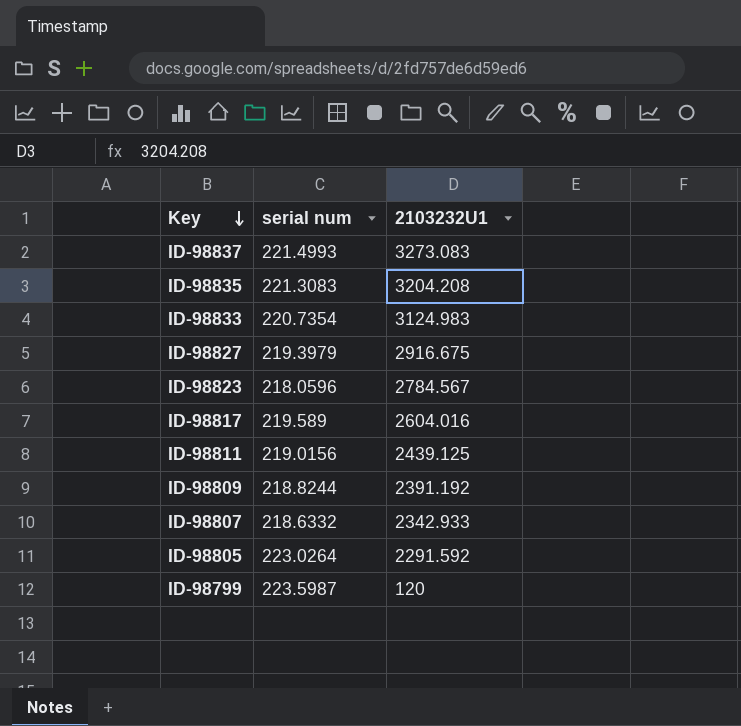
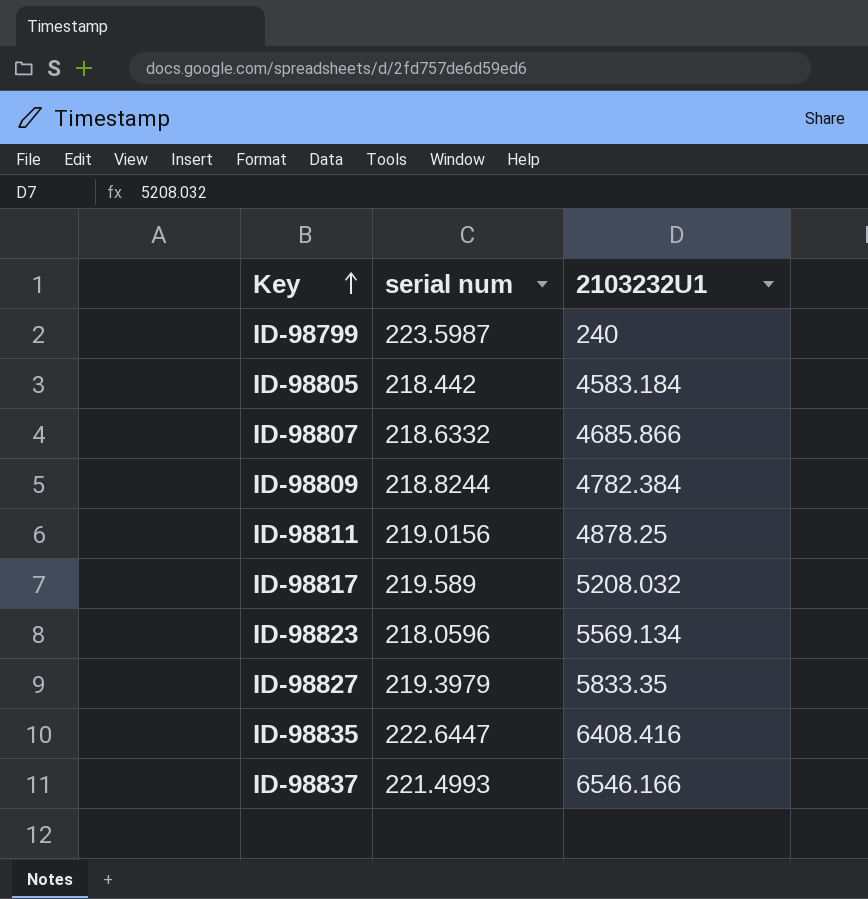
row order: Key descending -> Key ascending
row ID-98833: 220.7354 | 3124.983 -> none
ID-98799 | 2103232U1: 120 -> 240
ID-98805 | serial num: 223.0264 -> 218.442
ID-98805 | 2103232U1: 2291.592 -> 4583.184
ID-98807 | 2103232U1: 2342.933 -> 4685.866
ID-98809 | 2103232U1: 2391.192 -> 4782.384
ID-98811 | 2103232U1: 2439.125 -> 4878.25
ID-98817 | 2103232U1: 2604.016 -> 5208.032
ID-98823 | 2103232U1: 2784.567 -> 5569.134
ID-98827 | 2103232U1: 2916.675 -> 5833.35
ID-98835 | serial num: 221.3083 -> 222.6447
ID-98835 | 2103232U1: 3204.208 -> 6408.416
ID-98837 | 2103232U1: 3273.083 -> 6546.166

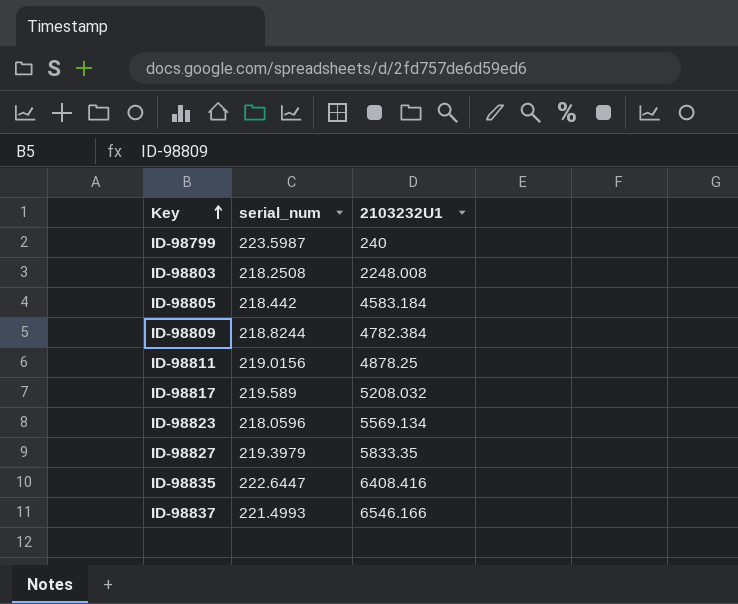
column name: serial num -> serial_num
row ID-98807: 218.6332 | 4685.866 -> none
row ID-98803: none -> 218.2508 | 2248.008

